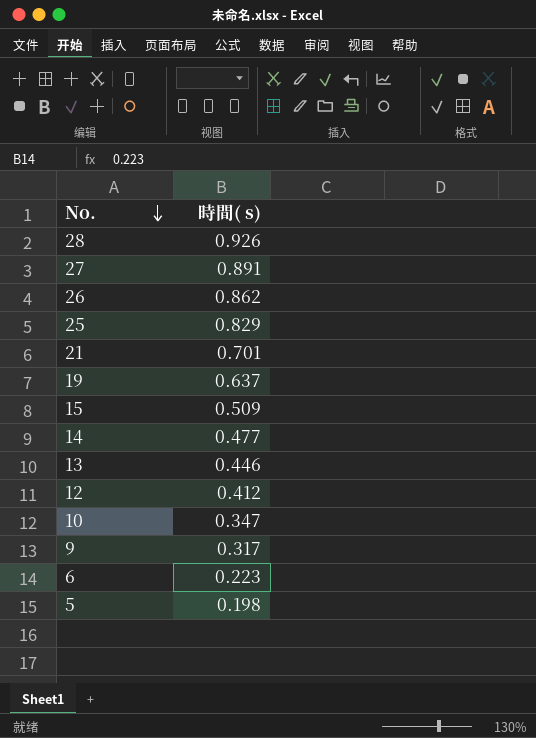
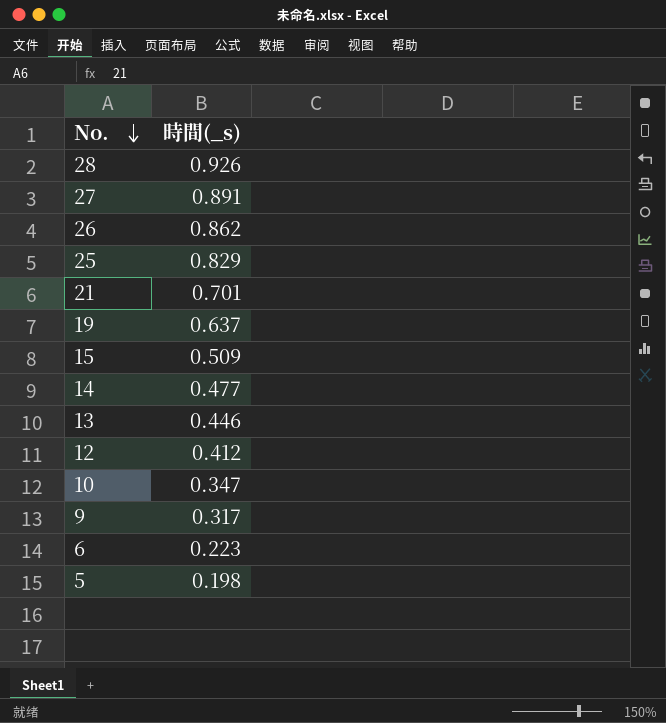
column name: 時間( s) -> 時間(_s)

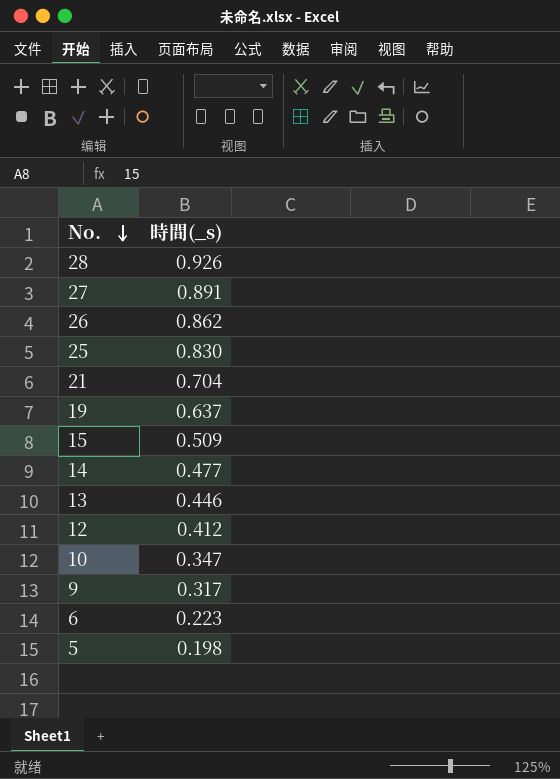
25 | 時間(_s): 0.829 -> 0.830
21 | 時間(_s): 0.701 -> 0.704

